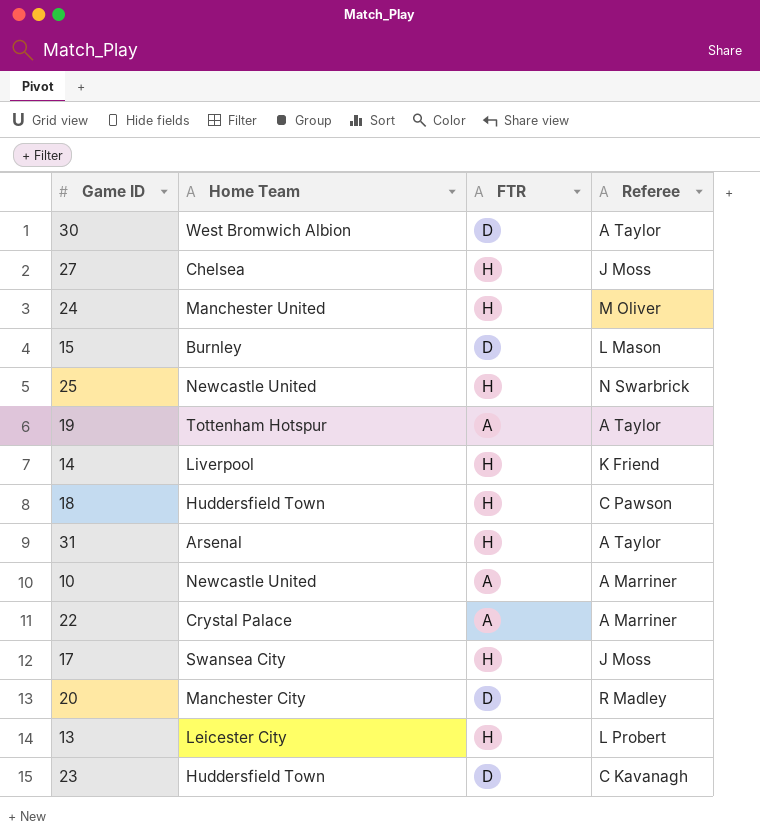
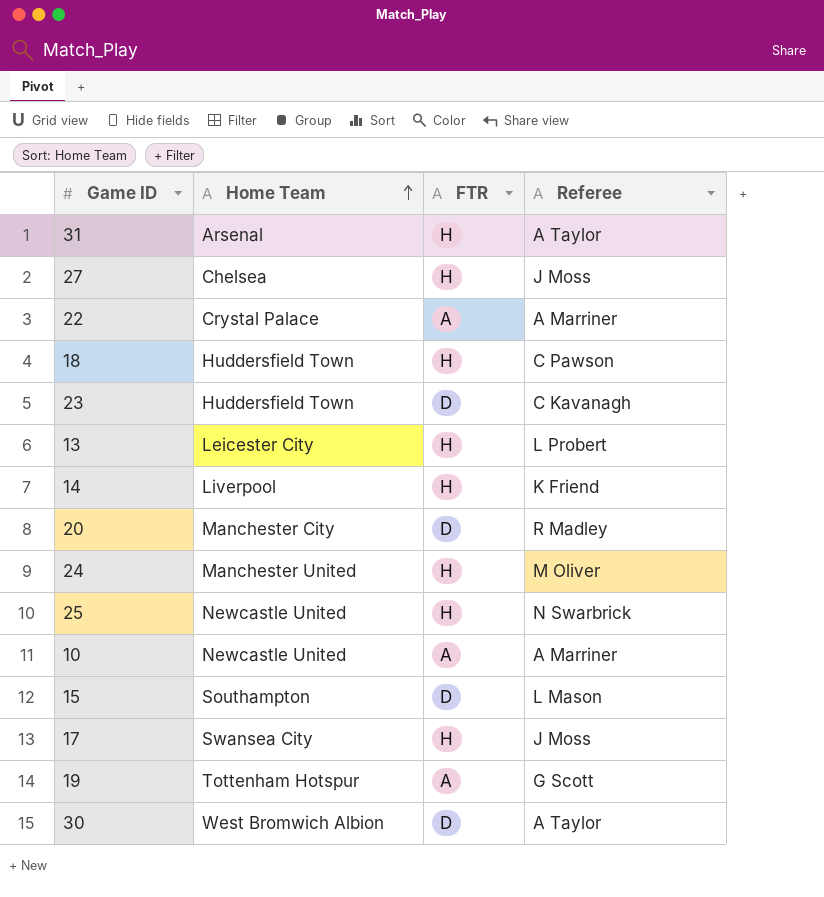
row order: none -> Home Team ascending
15 | Home Team: Burnley -> Southampton
19 | Referee: A Taylor -> G Scott

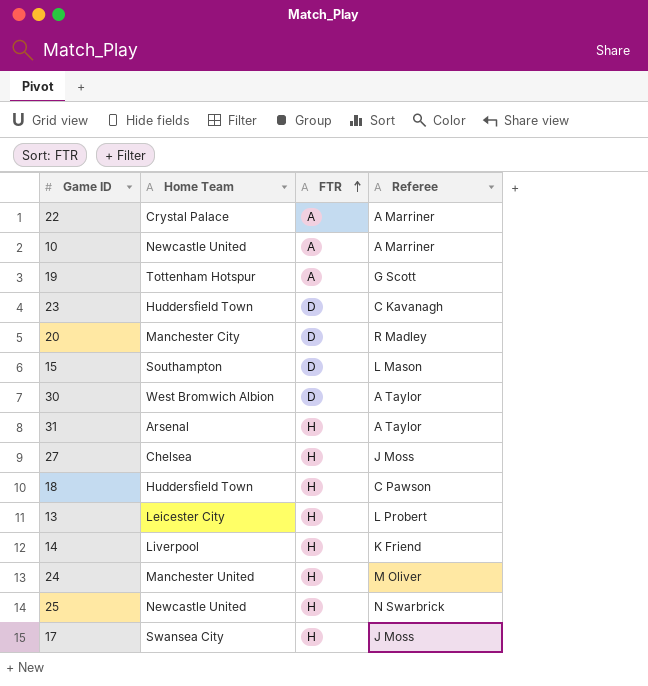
row order: Home Team ascending -> FTR ascending

